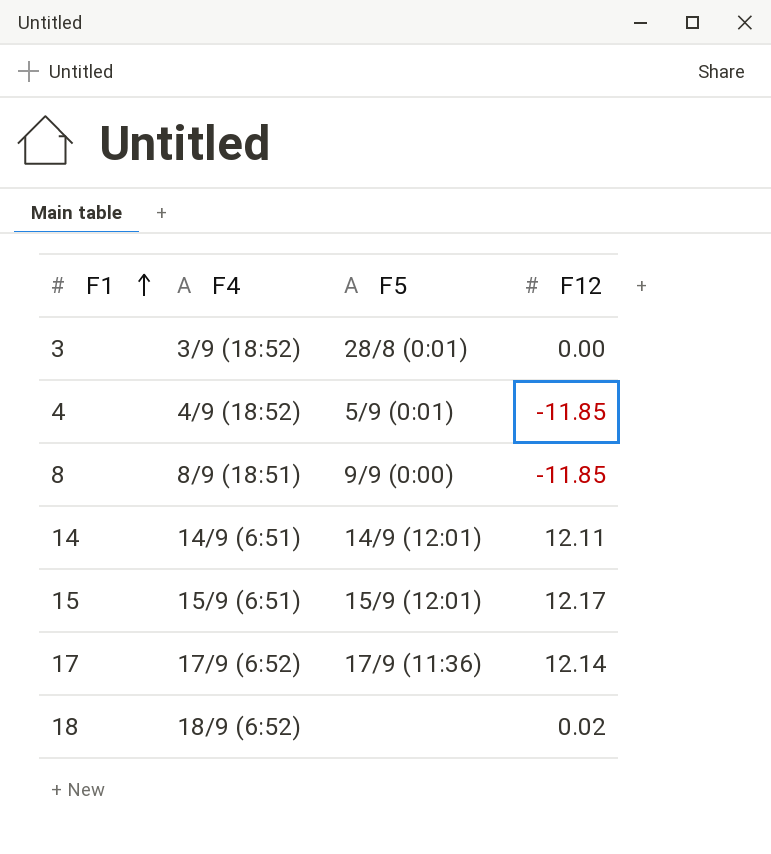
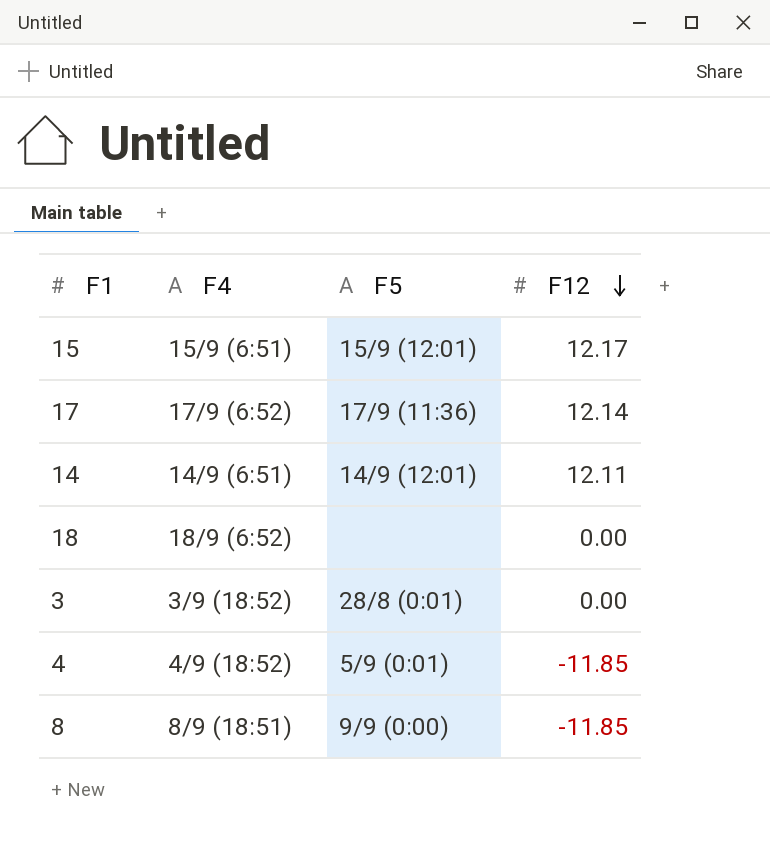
row order: F1 ascending -> F12 descending
18 | F12: 0.02 -> 0.00

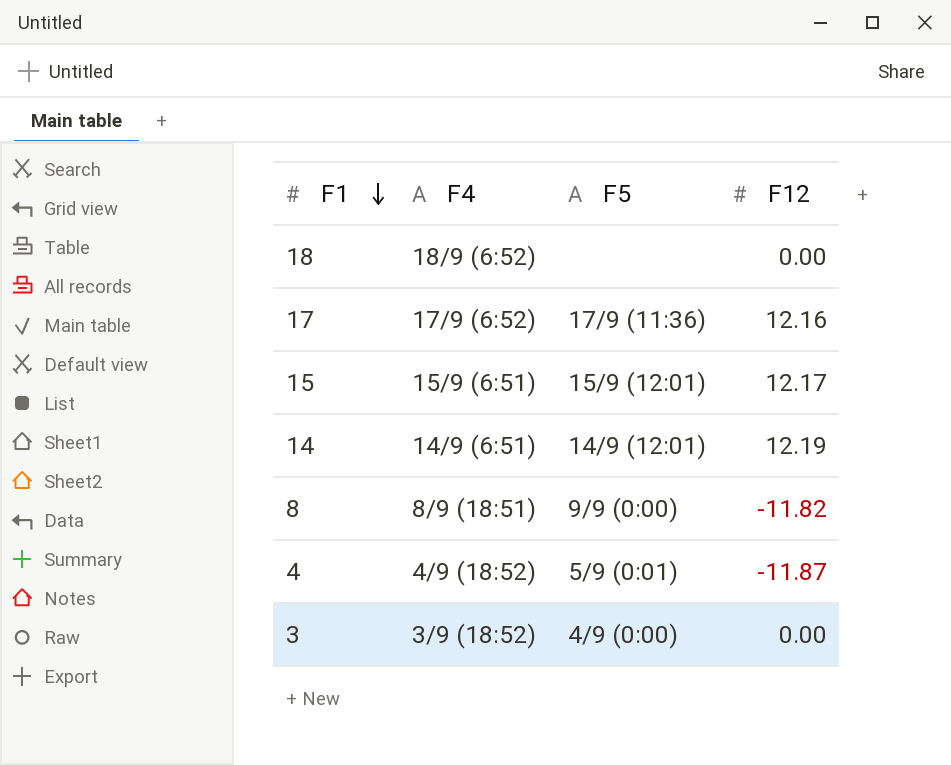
row order: F12 descending -> F1 descending
17 | F12: 12.14 -> 12.16
14 | F12: 12.11 -> 12.19
8 | F12: -11.85 -> -11.82
4 | F12: -11.85 -> -11.87
3 | F5: 28/8 (0:01) -> 4/9 (0:00)

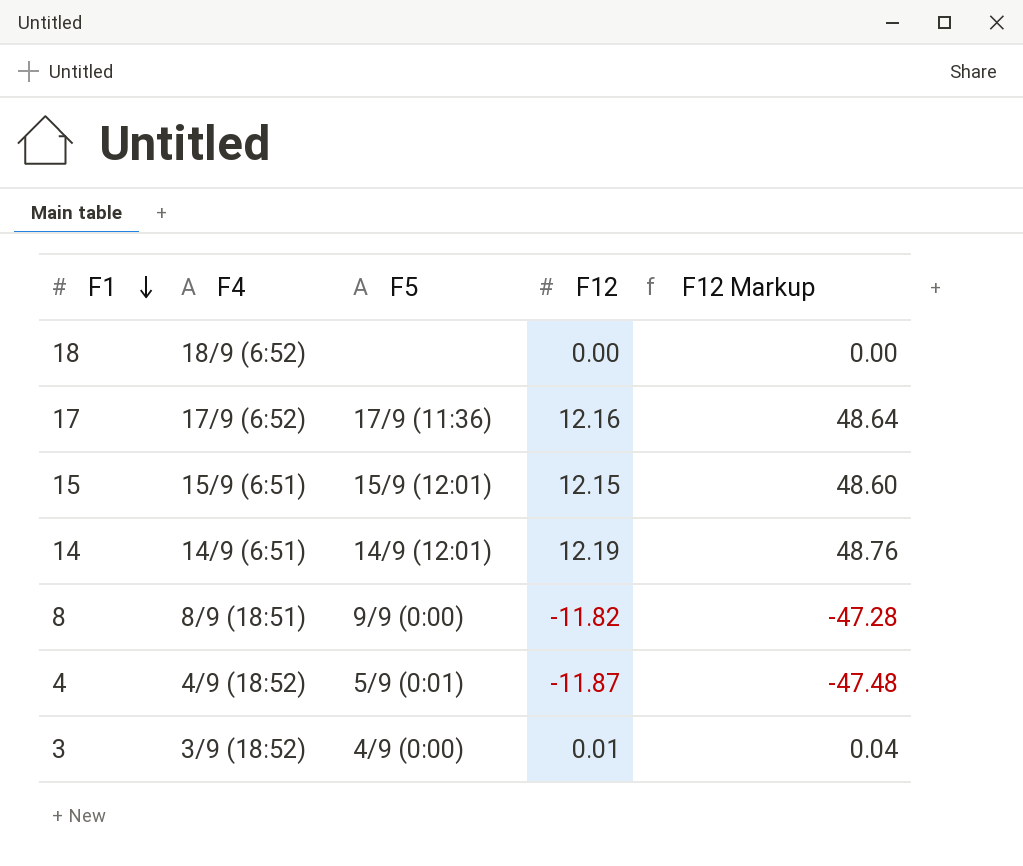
column F12 Markup | formula: none -> [F12] * 4
15 | F12: 12.17 -> 12.15
3 | F12: 0.00 -> 0.01

